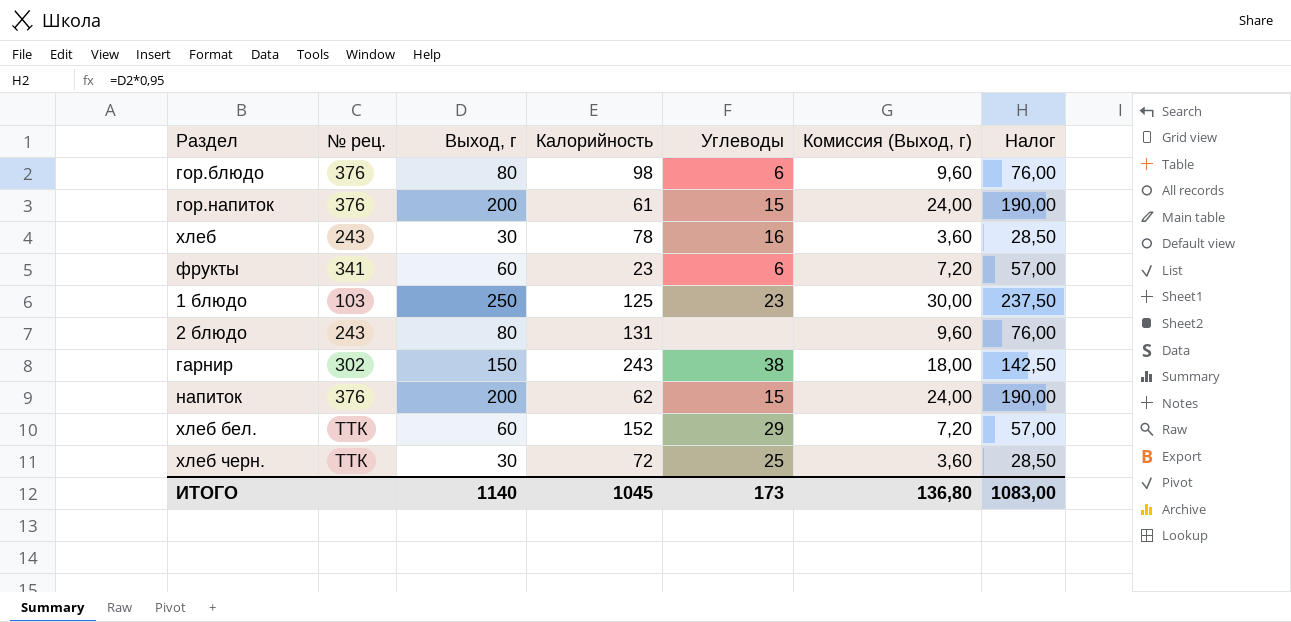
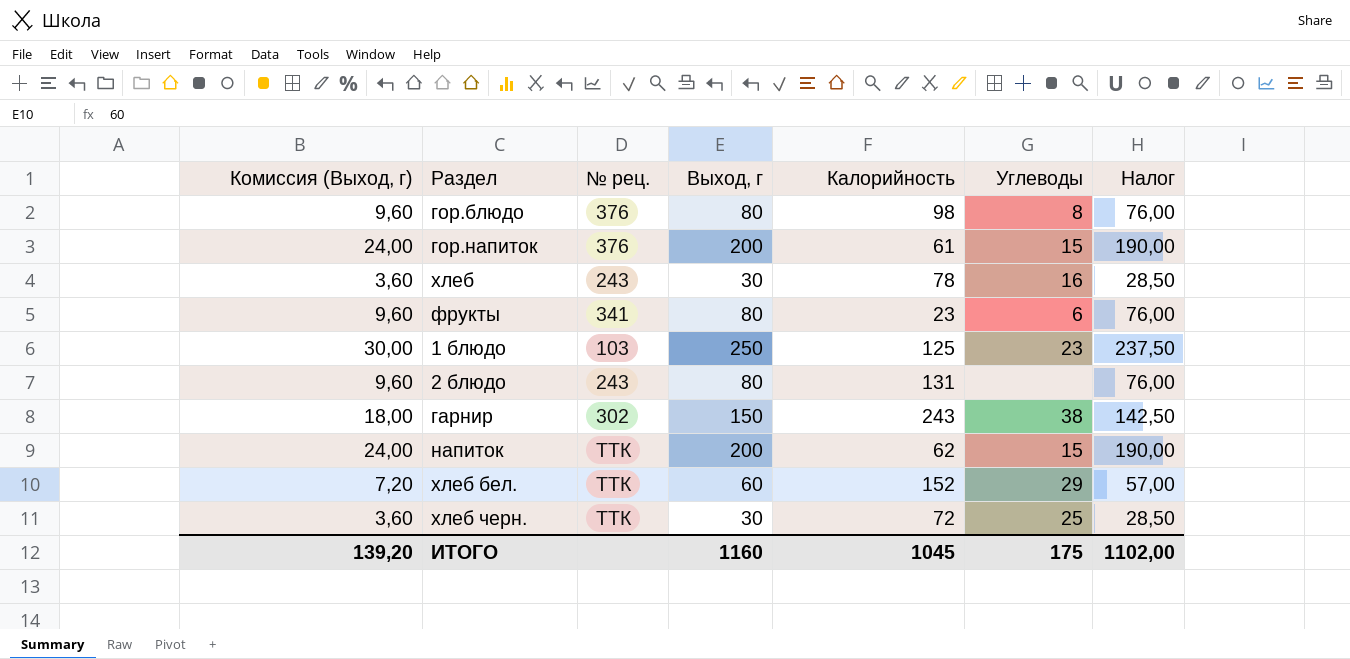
column Комиссия (Выход, г) | position: 6 -> 1
гор.блюдо | Углеводы: 6 -> 8
фрукты | Комиссия (Выход, г): 7,20 -> 9,60
фрукты | Выход, г: 60 -> 80
фрукты | Налог: 57,00 -> 76,00
напиток | № рец.: 376 -> ТТК
ИТОГО | Комиссия (Выход, г): 136,80 -> 139,20
ИТОГО | Выход, г: 1140 -> 1160
ИТОГО | Углеводы: 173 -> 175
ИТОГО | Налог: 1083,00 -> 1102,00

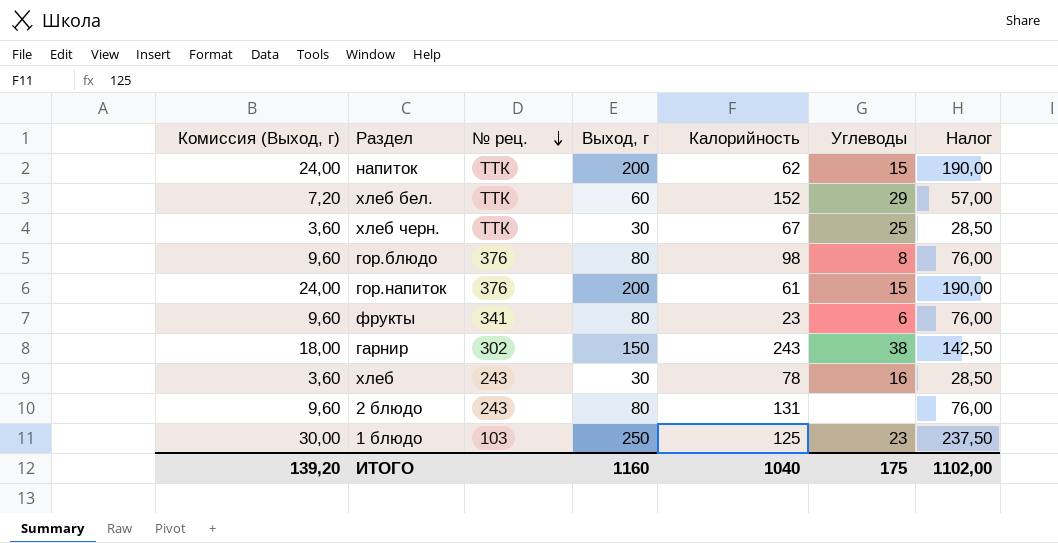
row order: none -> № рец. descending
хлеб черн. | Калорийность: 72 -> 67
ИТОГО | Калорийность: 1045 -> 1040

